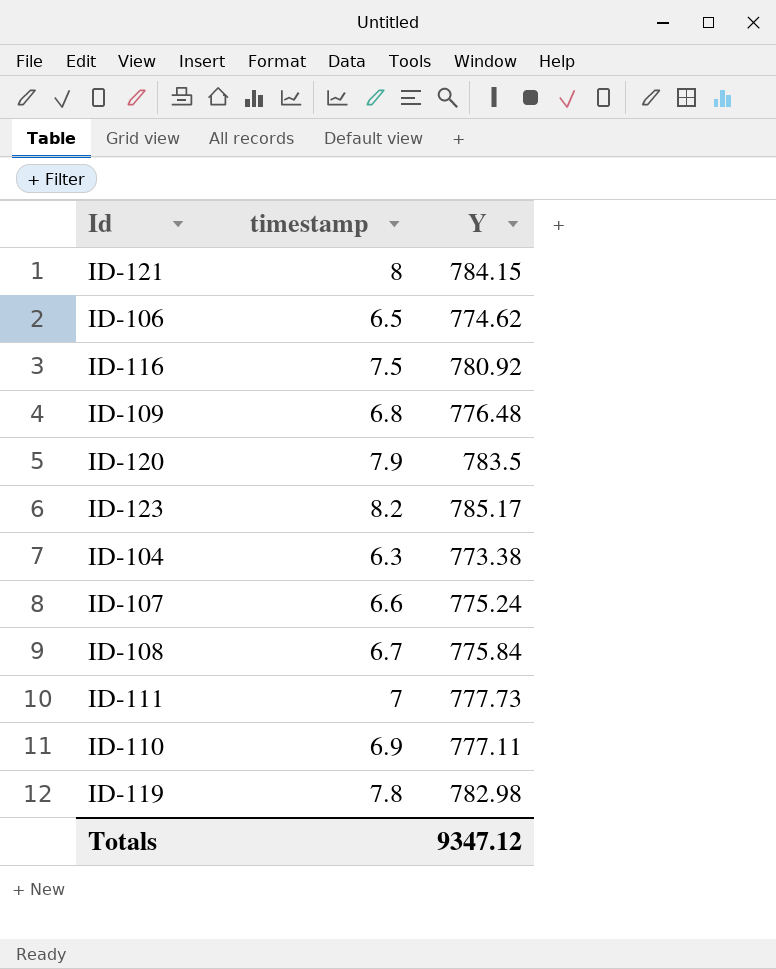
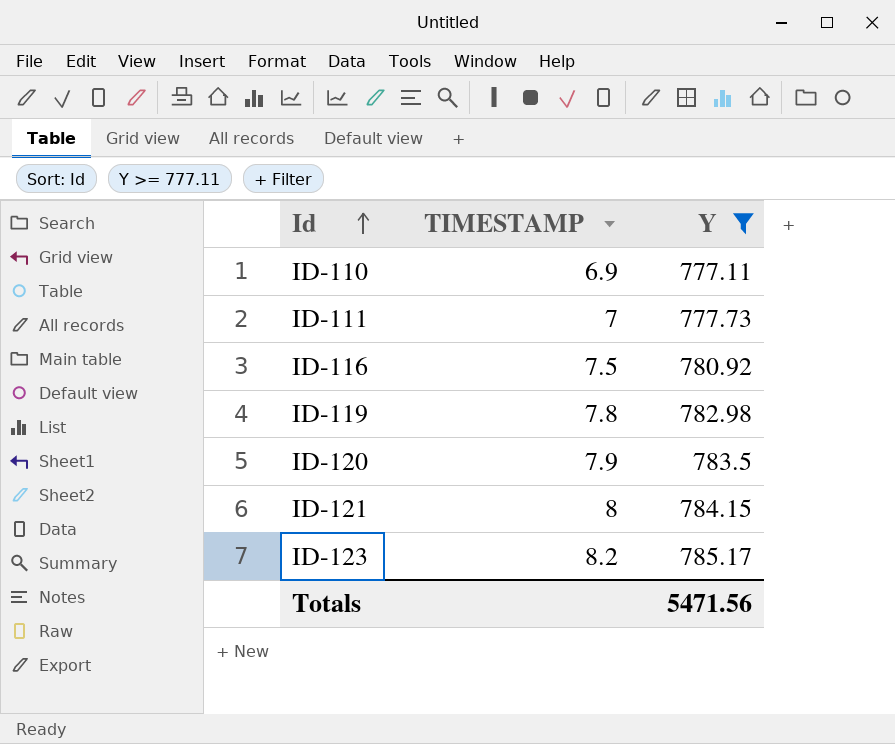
filter: none -> Y >= 777.11
row order: none -> Id ascending
column name: timestamp -> TIMESTAMP
Totals | Y: 9347.12 -> 5471.56

